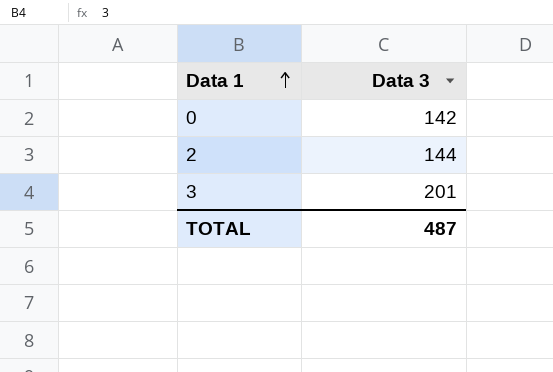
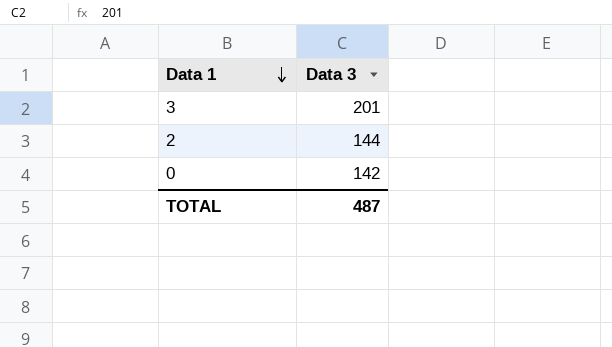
row order: Data 1 ascending -> Data 1 descending

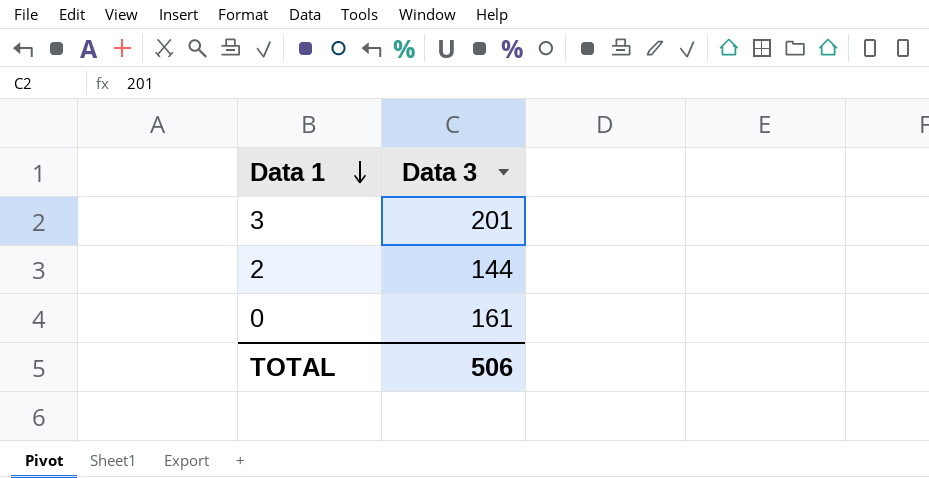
0 | Data 3: 142 -> 161
TOTAL | Data 3: 487 -> 506

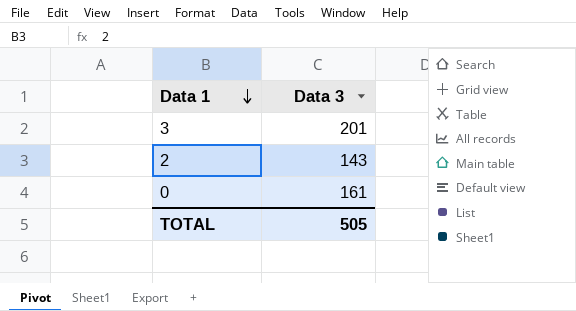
2 | Data 3: 144 -> 143
TOTAL | Data 3: 506 -> 505

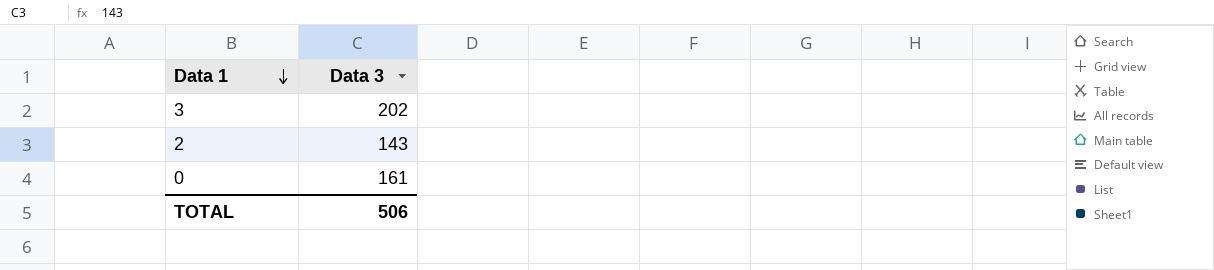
3 | Data 3: 201 -> 202
TOTAL | Data 3: 505 -> 506

